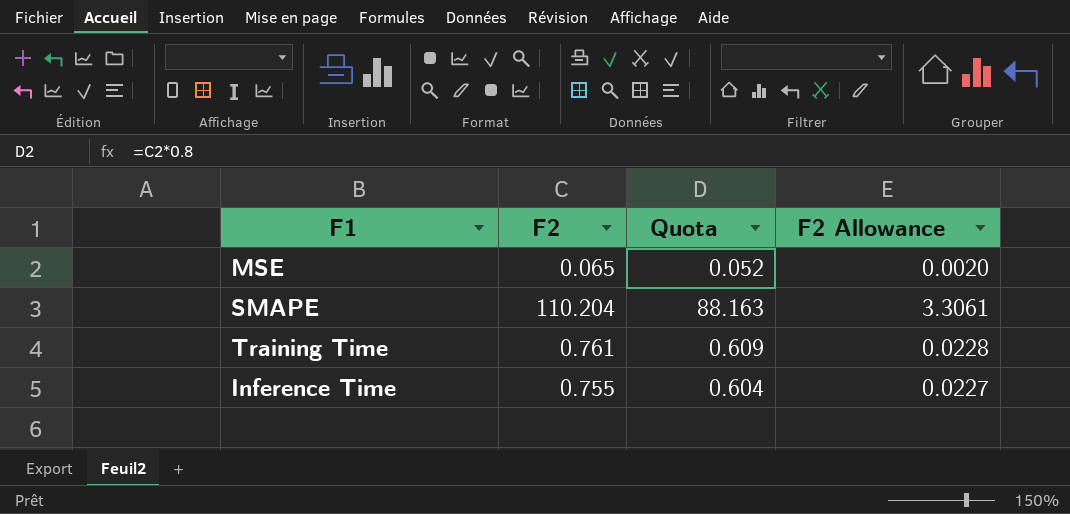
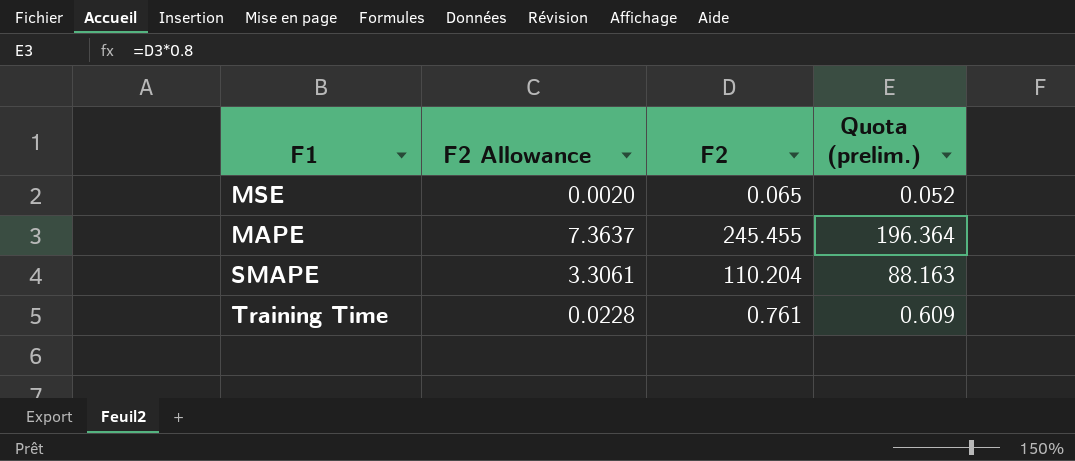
column F2 Allowance | position: 4 -> 2
column name: Quota -> Quota (prelim.)
row Inference Time: 0.755 | 0.604 | 0.0227 -> none
row MAPE: none -> 7.3637 | 245.455 | 196.364

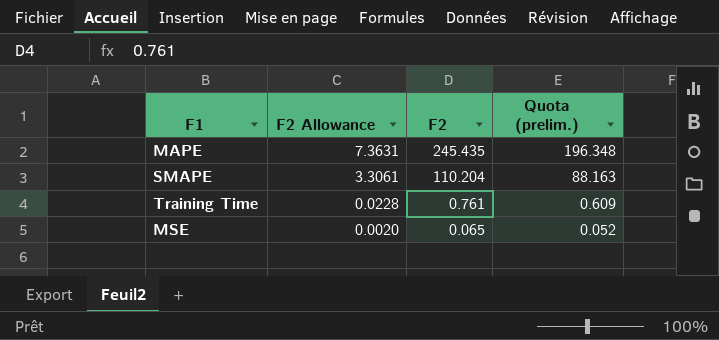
row order: none -> F2 Allowance descending
MAPE | F2 Allowance: 7.3637 -> 7.3631
MAPE | F2: 245.455 -> 245.435
MAPE | Quota (prelim.): 196.364 -> 196.348

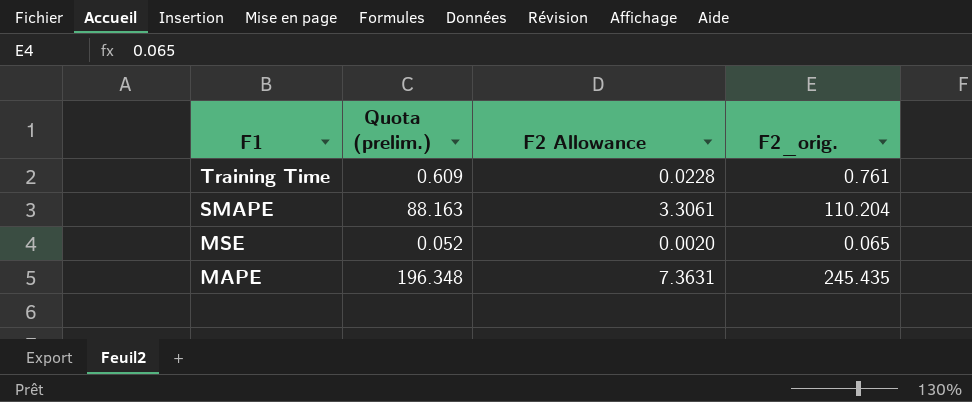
row order: F2 Allowance descending -> F1 descending
column Quota (prelim.) | position: 4 -> 2
column name: F2 -> F2_orig.

